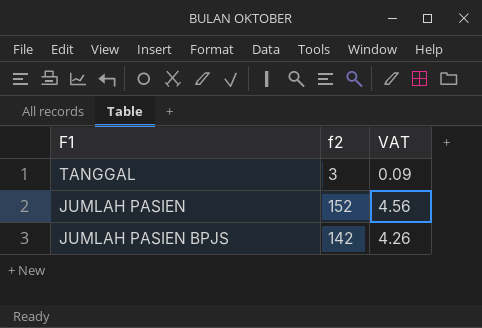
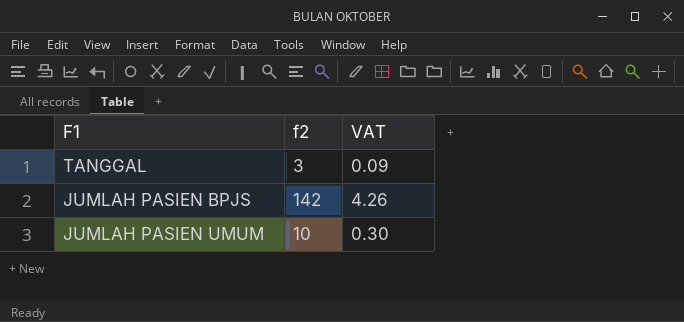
row JUMLAH PASIEN: 152 | 4.56 -> none
row JUMLAH PASIEN UMUM: none -> 10 | 0.30

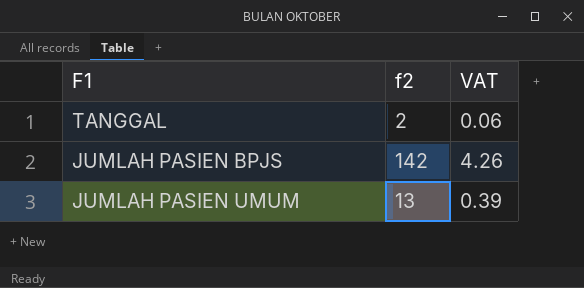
TANGGAL | f2: 3 -> 2
TANGGAL | VAT: 0.09 -> 0.06
JUMLAH PASIEN UMUM | f2: 10 -> 13
JUMLAH PASIEN UMUM | VAT: 0.30 -> 0.39

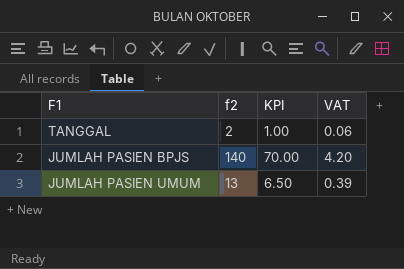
column KPI | formula: none -> [f2] * 0.5
JUMLAH PASIEN BPJS | f2: 142 -> 140
JUMLAH PASIEN BPJS | VAT: 4.26 -> 4.20

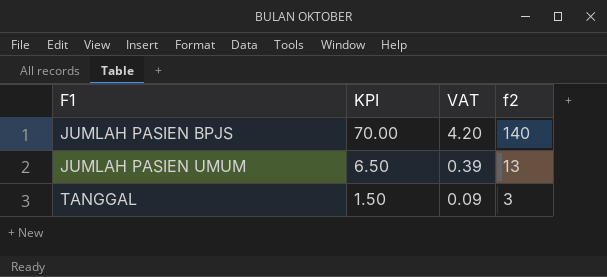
row order: none -> F1 ascending
column f2 | position: 2 -> 4
TANGGAL | KPI: 1.00 -> 1.50
TANGGAL | VAT: 0.06 -> 0.09
TANGGAL | f2: 2 -> 3

